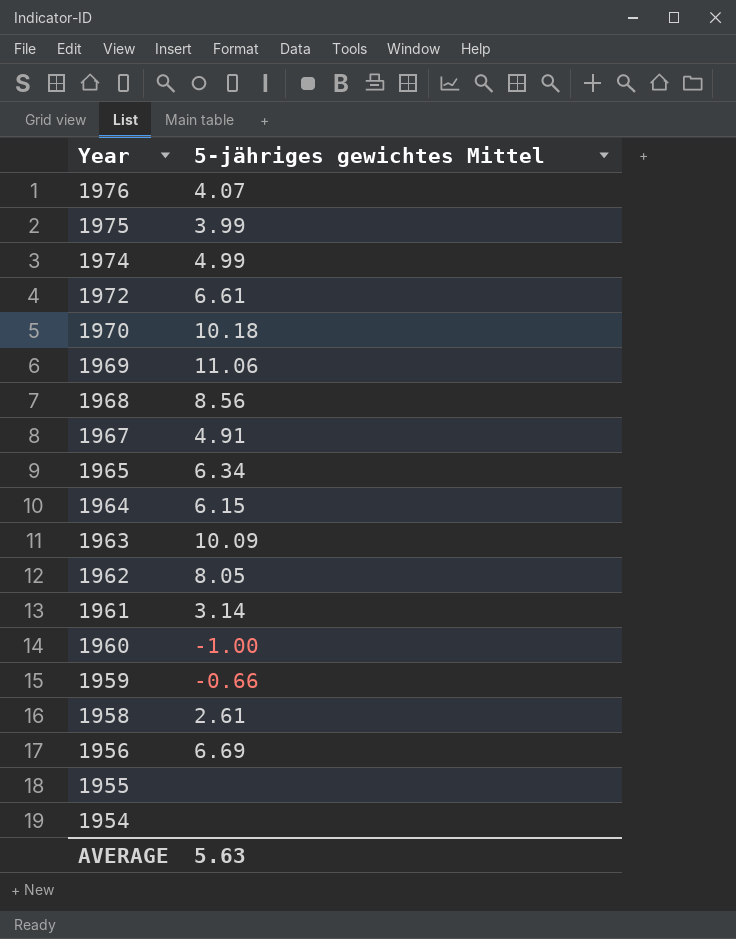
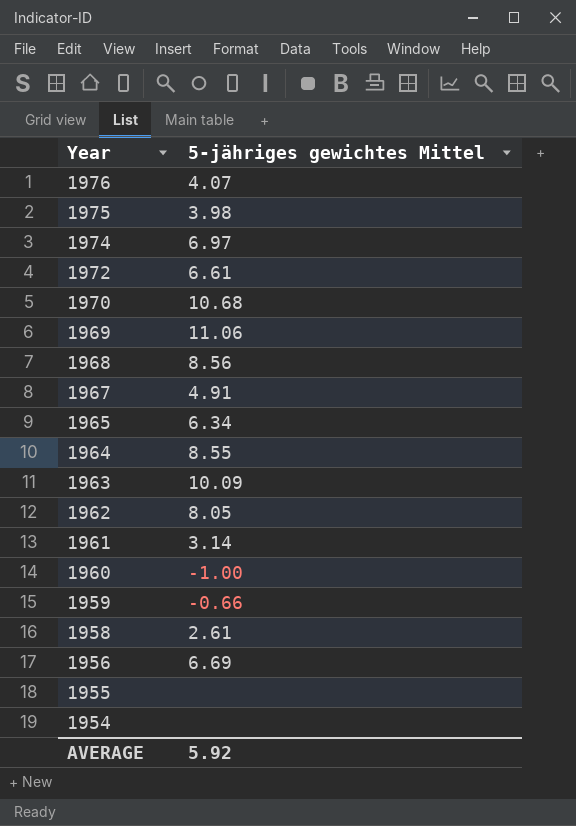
1975 | 5-jähriges gewichtes Mittel: 3.99 -> 3.98
1974 | 5-jähriges gewichtes Mittel: 4.99 -> 6.97
1970 | 5-jähriges gewichtes Mittel: 10.18 -> 10.68
1964 | 5-jähriges gewichtes Mittel: 6.15 -> 8.55
AVERAGE | 5-jähriges gewichtes Mittel: 5.63 -> 5.92

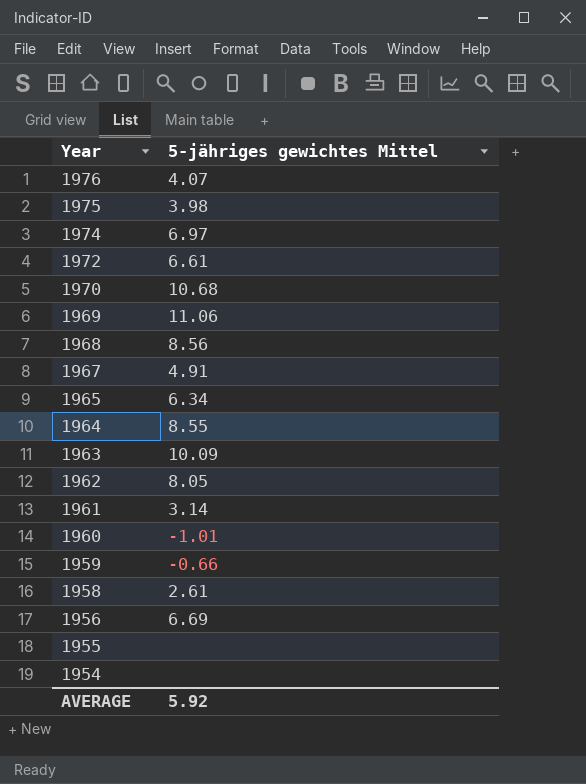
1960 | 5-jähriges gewichtes Mittel: -1.00 -> -1.01

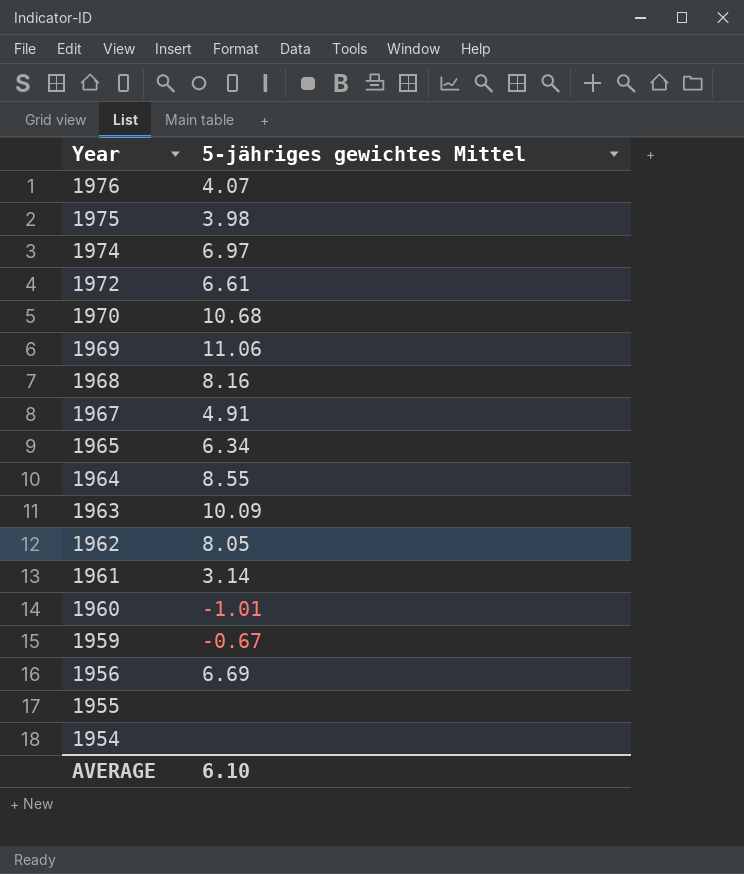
row 1958: 2.61 -> none
1968 | 5-jähriges gewichtes Mittel: 8.56 -> 8.16
1959 | 5-jähriges gewichtes Mittel: -0.66 -> -0.67
AVERAGE | 5-jähriges gewichtes Mittel: 5.92 -> 6.10

